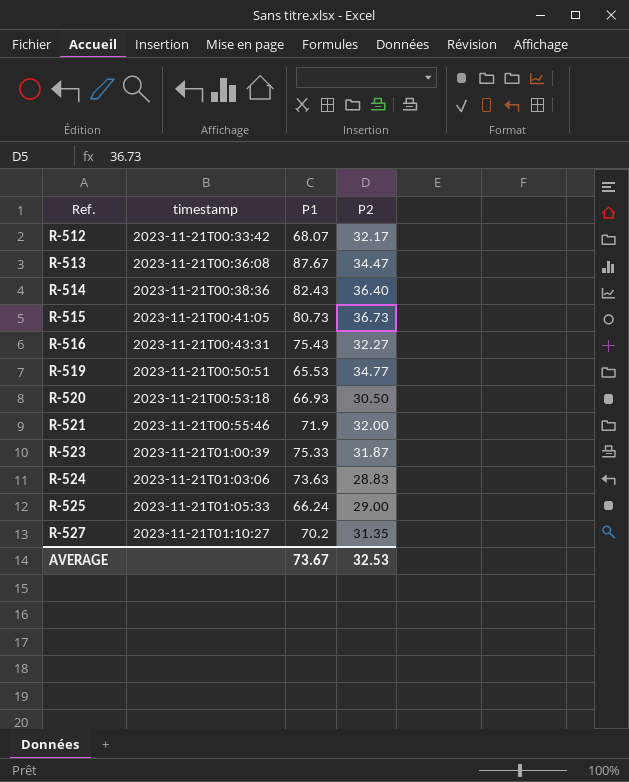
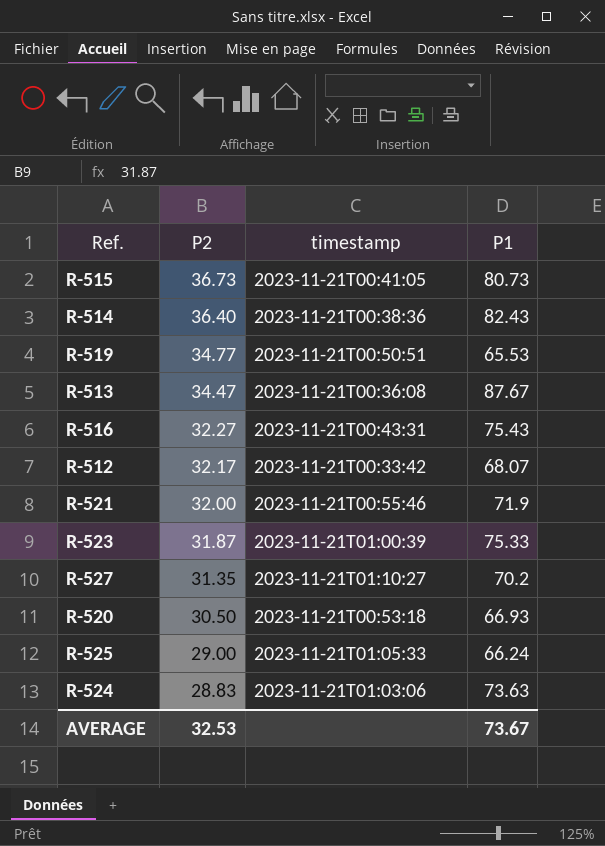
row order: Ref. ascending -> P2 descending
column P2 | position: 4 -> 2

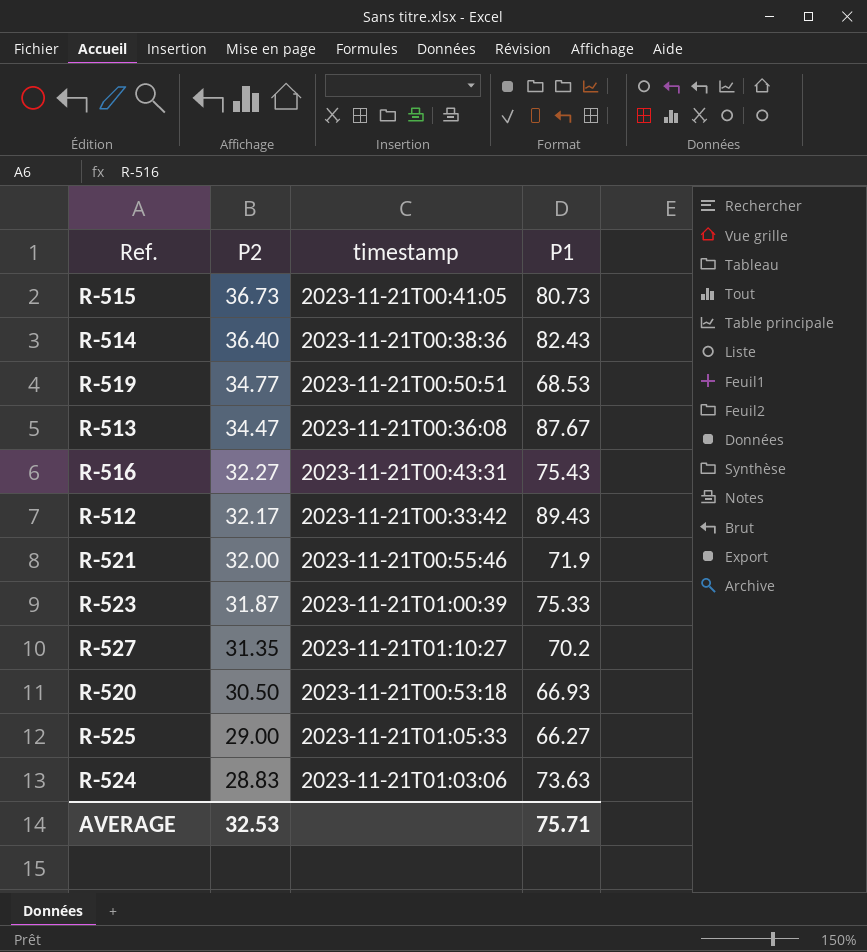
R-519 | P1: 65.53 -> 68.53
R-512 | P1: 68.07 -> 89.43
R-525 | P1: 66.24 -> 66.27
AVERAGE | P1: 73.67 -> 75.71

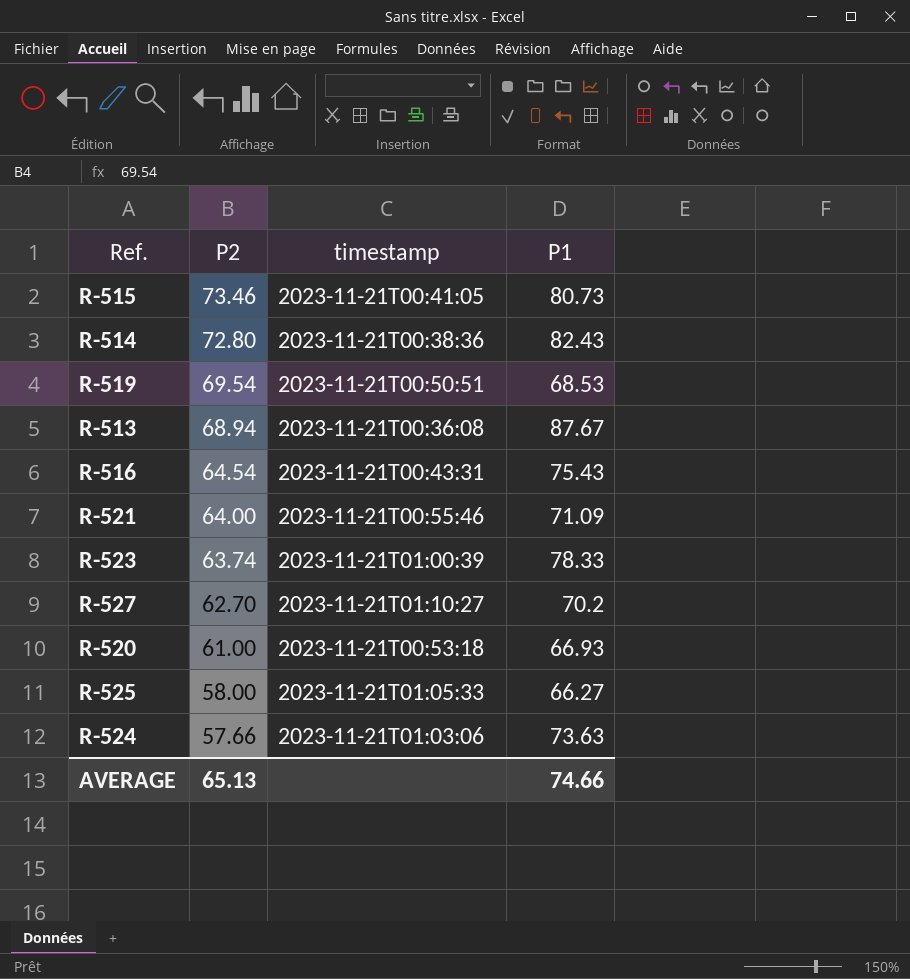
row R-512: 32.17 | 2023-11-21T00:33:42 | 89.43 -> none
R-515 | P2: 36.73 -> 73.46
R-514 | P2: 36.40 -> 72.80
R-519 | P2: 34.77 -> 69.54
R-513 | P2: 34.47 -> 68.94
R-516 | P2: 32.27 -> 64.54
R-521 | P2: 32.00 -> 64.00
R-521 | P1: 71.9 -> 71.09
R-523 | P2: 31.87 -> 63.74
R-523 | P1: 75.33 -> 78.33
R-527 | P2: 31.35 -> 62.70
R-520 | P2: 30.50 -> 61.00
R-525 | P2: 29.00 -> 58.00
R-524 | P2: 28.83 -> 57.66
AVERAGE | P2: 32.53 -> 65.13
AVERAGE | P1: 75.71 -> 74.66

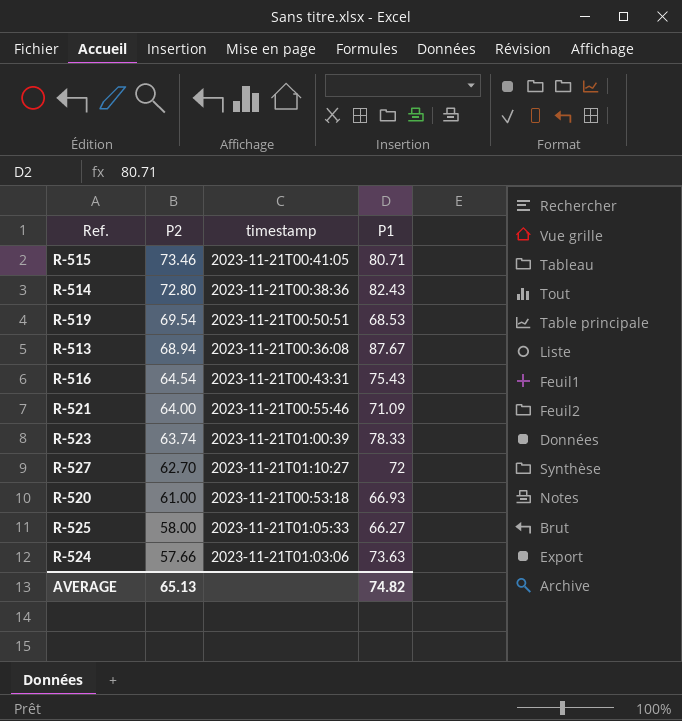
R-515 | P1: 80.73 -> 80.71
R-527 | P1: 70.2 -> 72
AVERAGE | P1: 74.66 -> 74.82

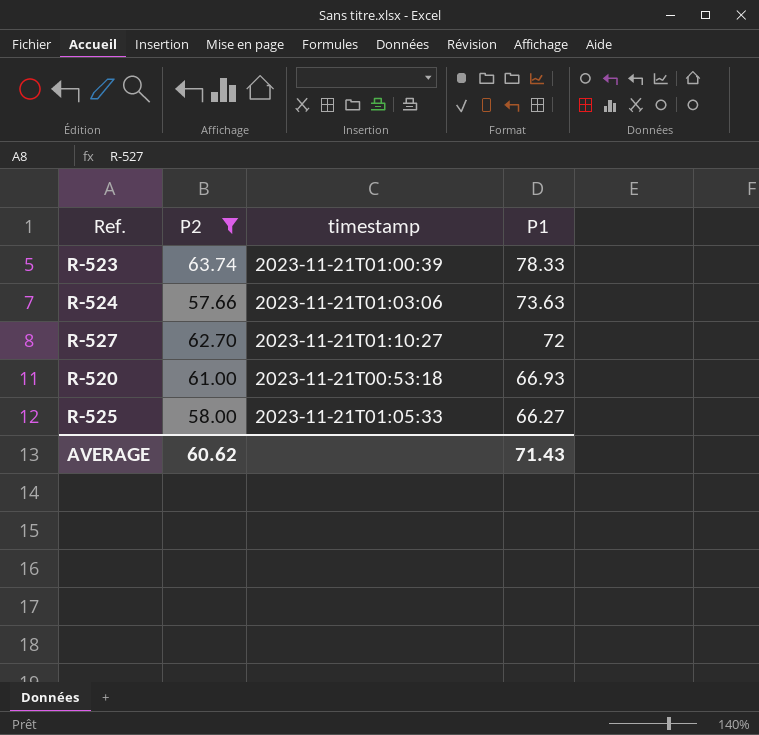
filter: none -> P2 <= 63.74
row order: P2 descending -> P1 descending
AVERAGE | P2: 65.13 -> 60.62
AVERAGE | P1: 74.82 -> 71.43

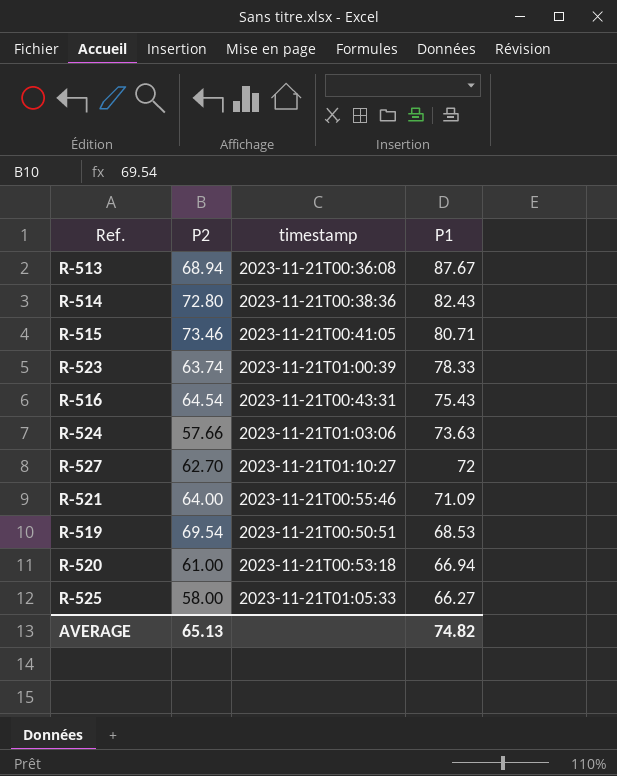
filter: P2 <= 63.74 -> none
R-520 | P1: 66.93 -> 66.94
AVERAGE | P2: 60.62 -> 65.13
AVERAGE | P1: 71.43 -> 74.82

